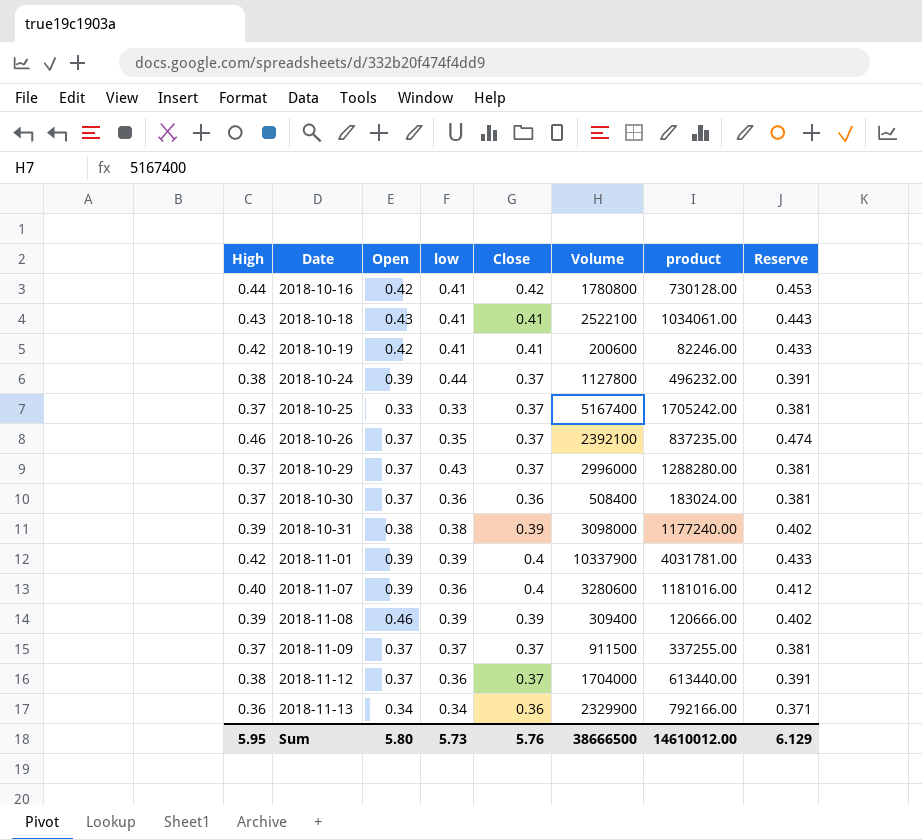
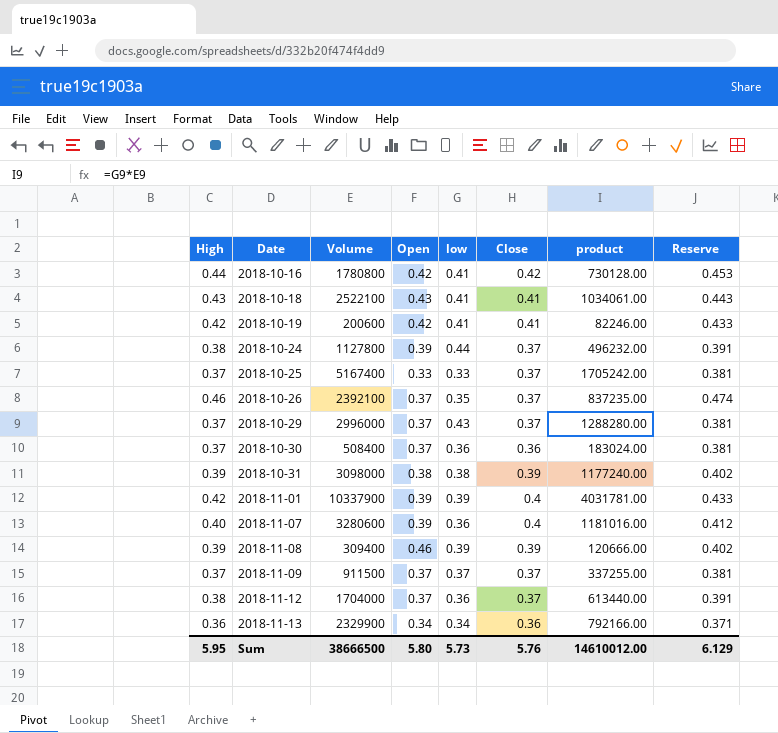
column Volume | position: 6 -> 3

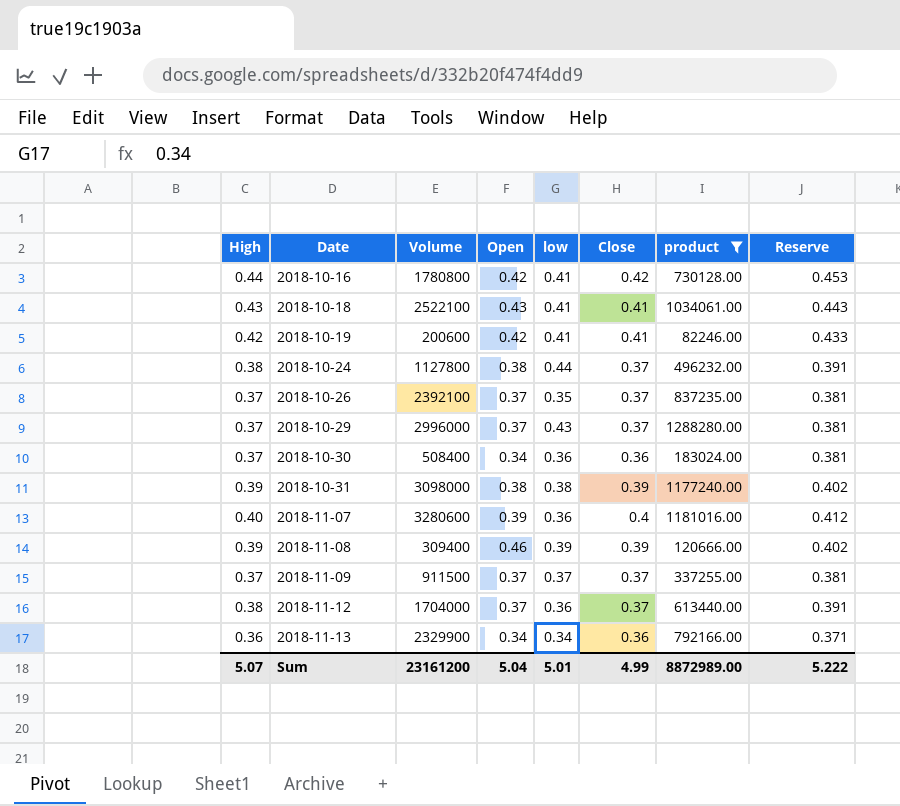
filter: none -> product <= 1288280.00
2018-10-24 | Open: 0.39 -> 0.38
2018-10-26 | High: 0.46 -> 0.37
2018-10-26 | Reserve: 0.474 -> 0.381
2018-10-30 | Open: 0.37 -> 0.34
Sum | High: 5.95 -> 5.07
Sum | Volume: 38666500 -> 23161200
Sum | Open: 5.80 -> 5.04
Sum | low: 5.73 -> 5.01
Sum | Close: 5.76 -> 4.99
Sum | product: 14610012.00 -> 8872989.00
Sum | Reserve: 6.129 -> 5.222

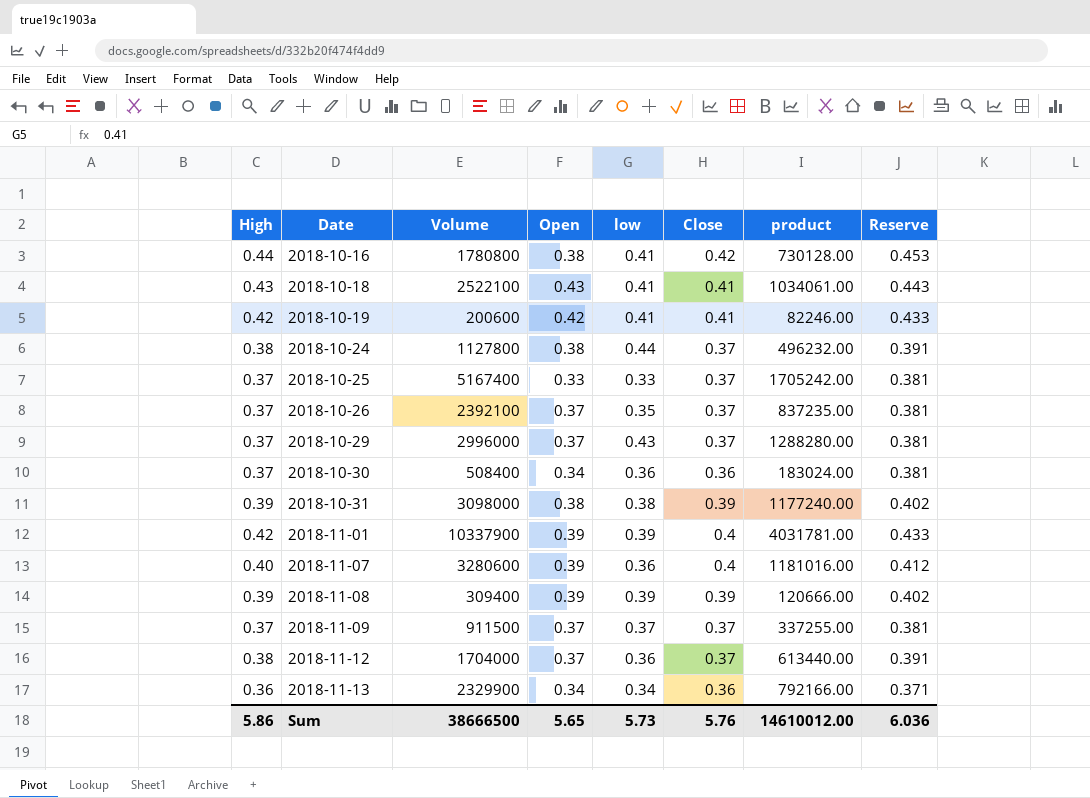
filter: product <= 1288280.00 -> none
2018-10-16 | Open: 0.42 -> 0.38
2018-11-08 | Open: 0.46 -> 0.39
Sum | High: 5.07 -> 5.86
Sum | Volume: 23161200 -> 38666500
Sum | Open: 5.04 -> 5.65
Sum | low: 5.01 -> 5.73
Sum | Close: 4.99 -> 5.76
Sum | product: 8872989.00 -> 14610012.00
Sum | Reserve: 5.222 -> 6.036

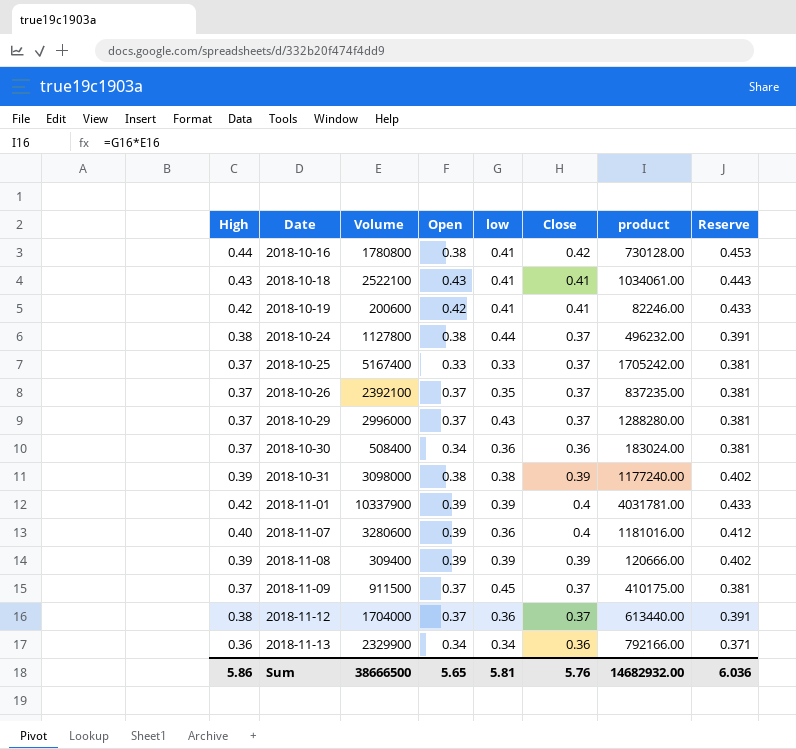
2018-11-09 | low: 0.37 -> 0.45
2018-11-09 | product: 337255.00 -> 410175.00
Sum | low: 5.73 -> 5.81
Sum | product: 14610012.00 -> 14682932.00

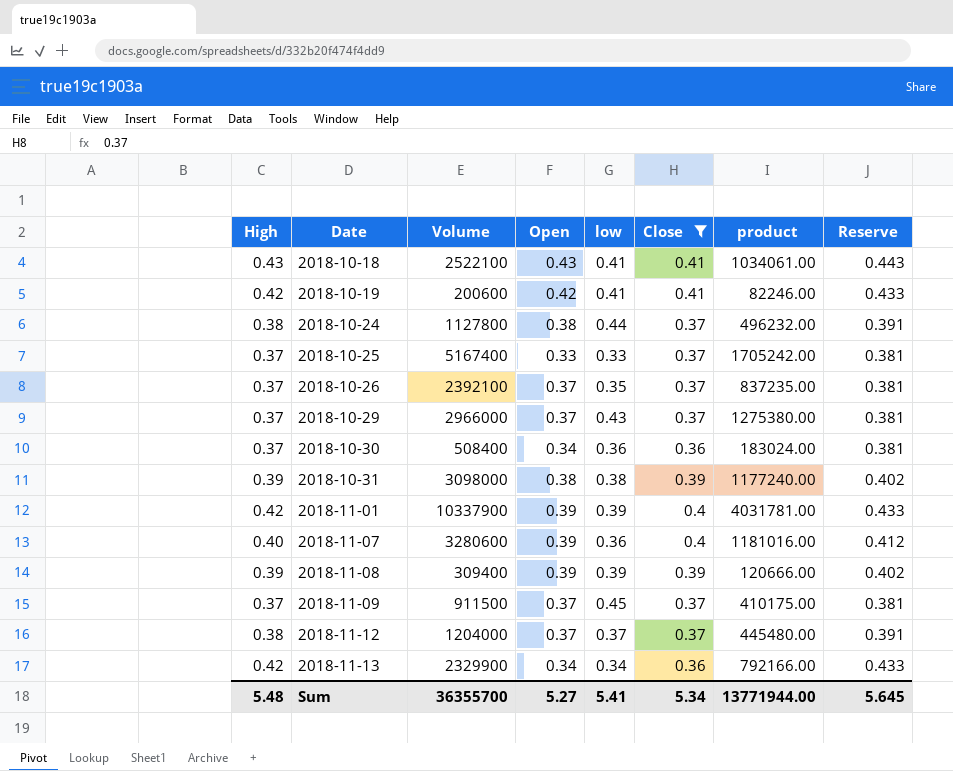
filter: none -> Close != 0.42
2018-10-29 | Volume: 2996000 -> 2966000
2018-10-29 | product: 1288280.00 -> 1275380.00
2018-11-12 | Volume: 1704000 -> 1204000
2018-11-12 | low: 0.36 -> 0.37
2018-11-12 | product: 613440.00 -> 445480.00
2018-11-13 | High: 0.36 -> 0.42
2018-11-13 | Reserve: 0.371 -> 0.433
Sum | High: 5.86 -> 5.48
Sum | Volume: 38666500 -> 36355700
Sum | Open: 5.65 -> 5.27
Sum | low: 5.81 -> 5.41
Sum | Close: 5.76 -> 5.34
Sum | product: 14682932.00 -> 13771944.00
Sum | Reserve: 6.036 -> 5.645

